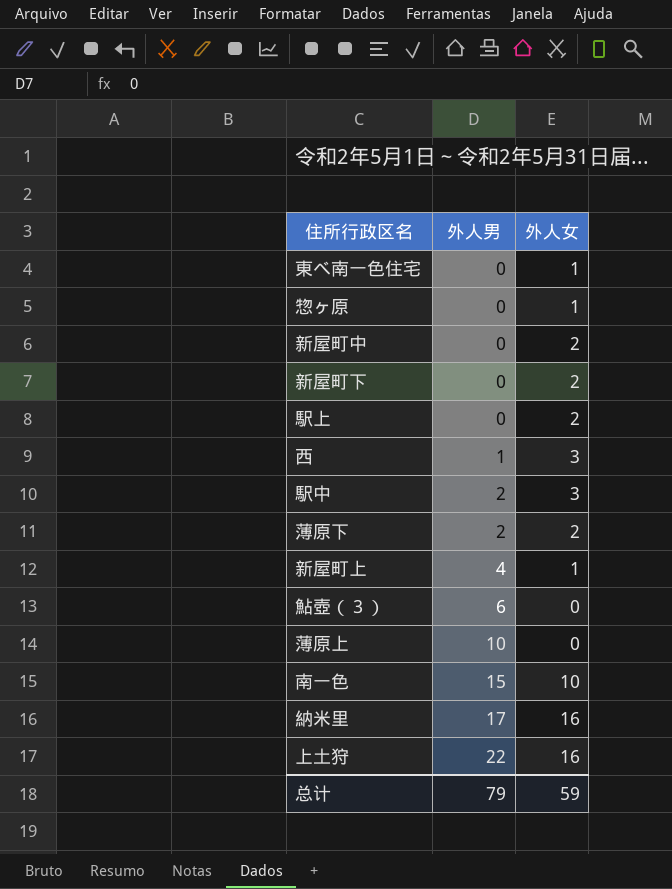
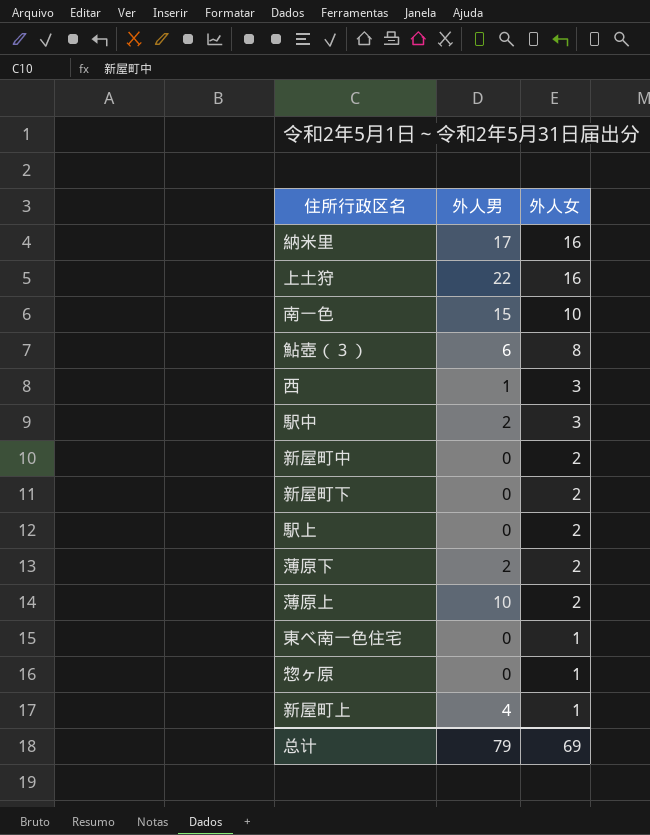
row order: 外人男 ascending -> 外人女 descending
鮎壺（３） | 外人女: 0 -> 8
薄原上 | 外人女: 0 -> 2
总计 | 外人女: 59 -> 69

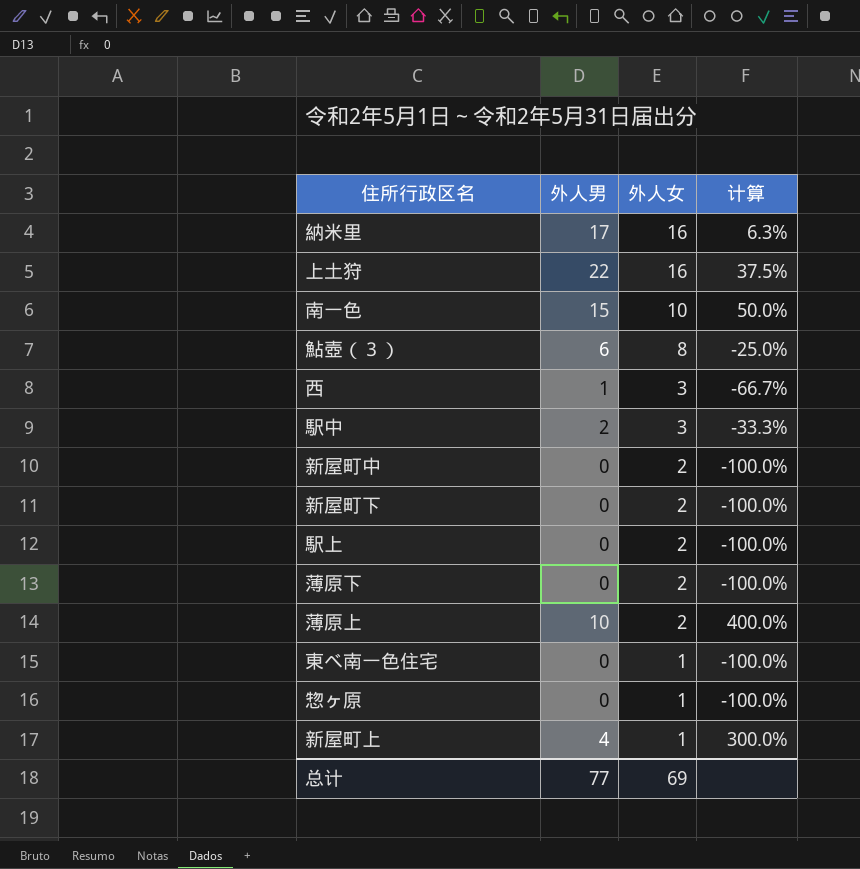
column 计算 | formula: none -> ([外人男] - [外人女]) / [外人女]
薄原下 | 外人男: 2 -> 0
总计 | 外人男: 79 -> 77

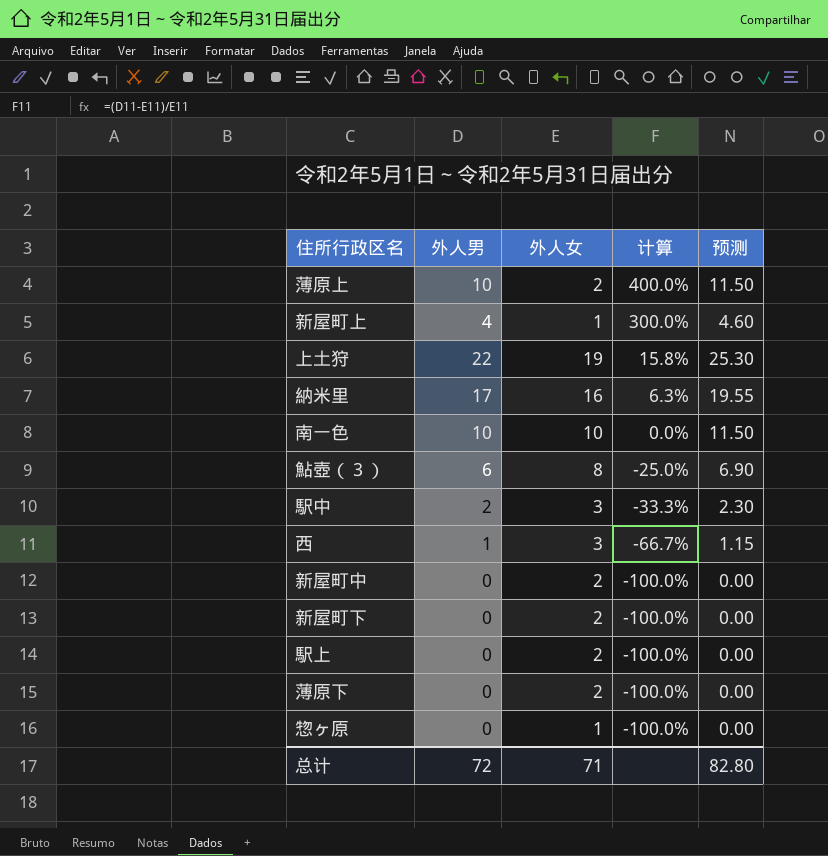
row order: 外人女 descending -> 计算 descending
column 预测 | formula: none -> [外人男] * 1.15
row 東べ南一色住宅: 0 | 1 | -100.0% -> none
上土狩 | 外人女: 16 -> 19
上土狩 | 计算: 37.5% -> 15.8%
南一色 | 外人男: 15 -> 10
南一色 | 计算: 50.0% -> 0.0%
总计 | 外人男: 77 -> 72
总计 | 外人女: 69 -> 71

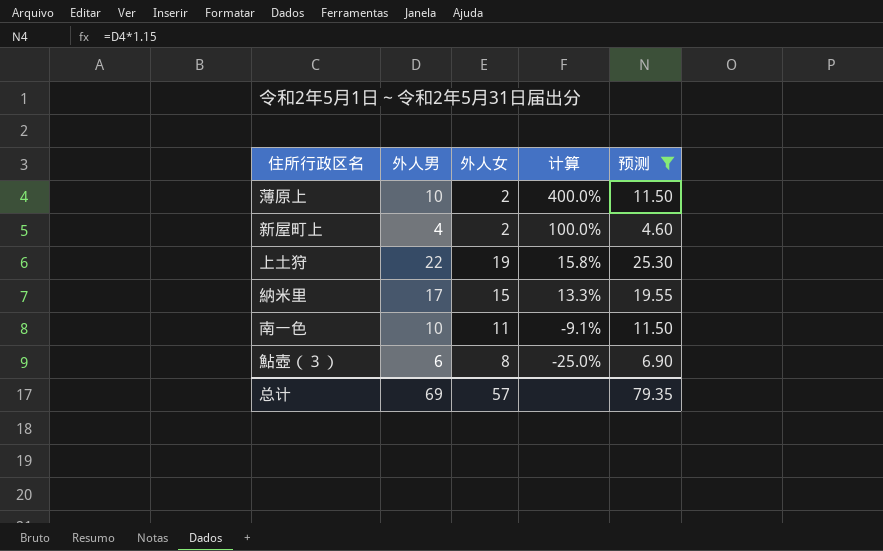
filter: none -> 预测 >= 4.60
新屋町上 | 外人女: 1 -> 2
新屋町上 | 计算: 300.0% -> 100.0%
納米里 | 外人女: 16 -> 15
納米里 | 计算: 6.3% -> 13.3%
南一色 | 外人女: 10 -> 11
南一色 | 计算: 0.0% -> -9.1%
总计 | 外人男: 72 -> 69
总计 | 外人女: 71 -> 57
总计 | 预测: 82.80 -> 79.35

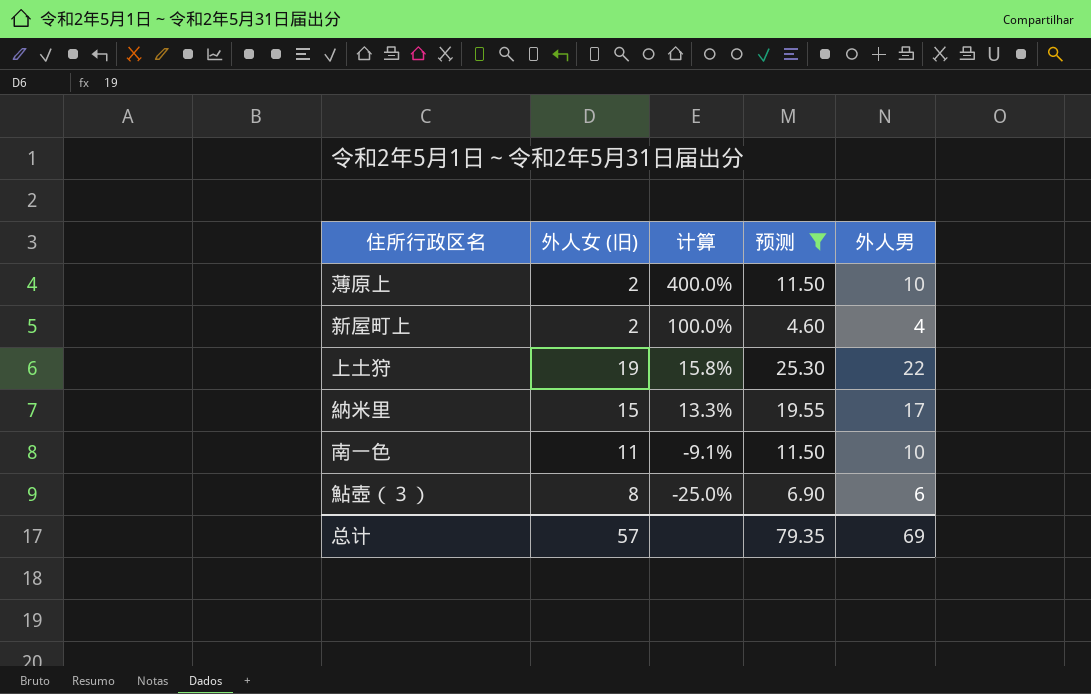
column name: 外人女 -> 外人女 (旧)
column 外人男 | position: 2 -> 5

